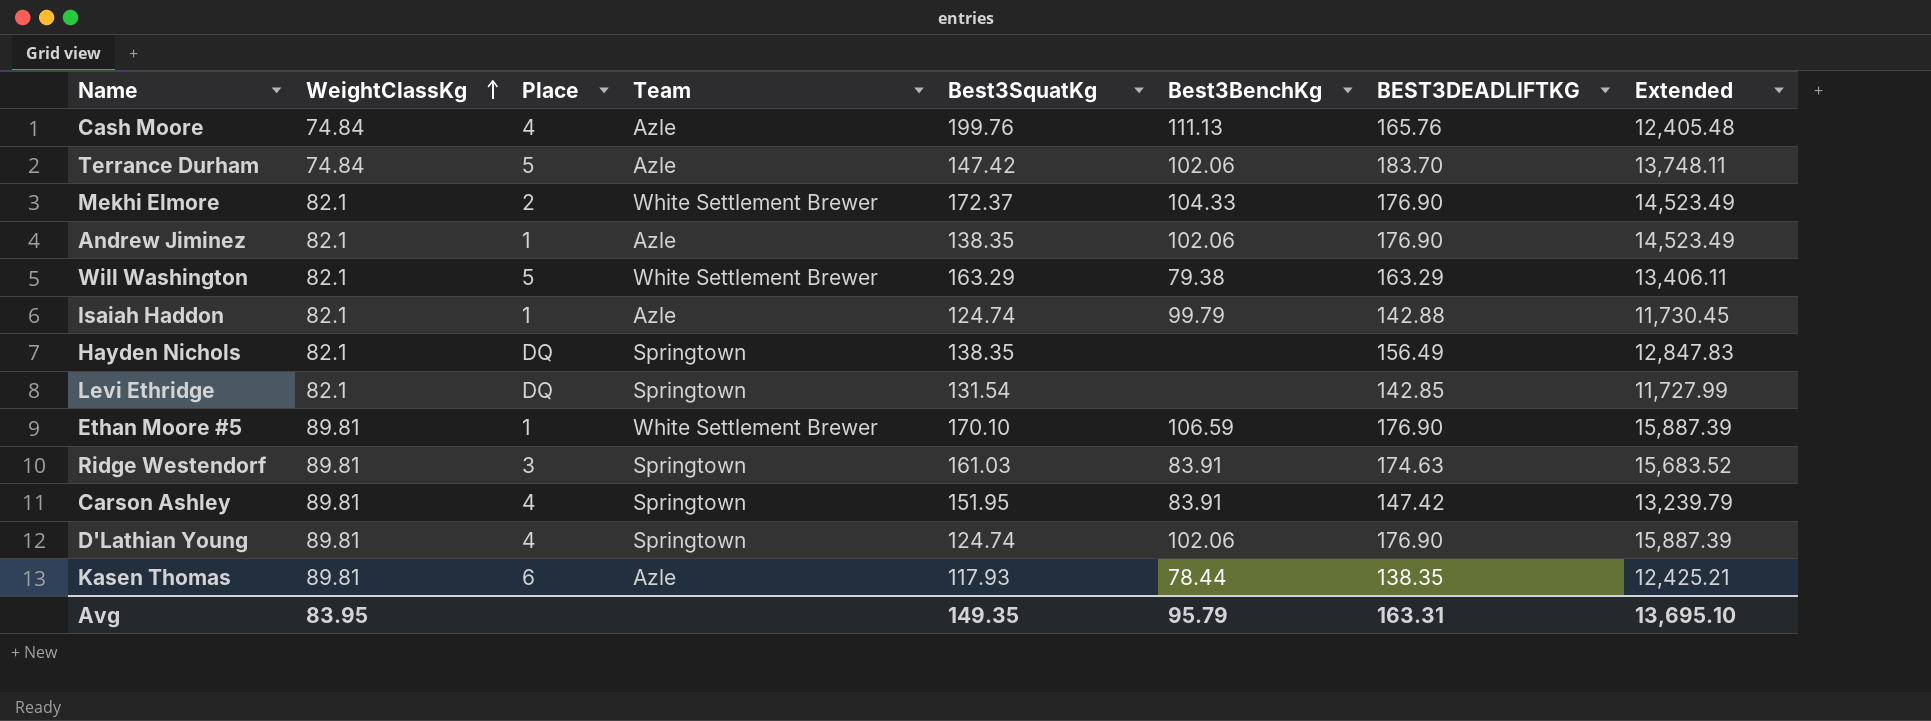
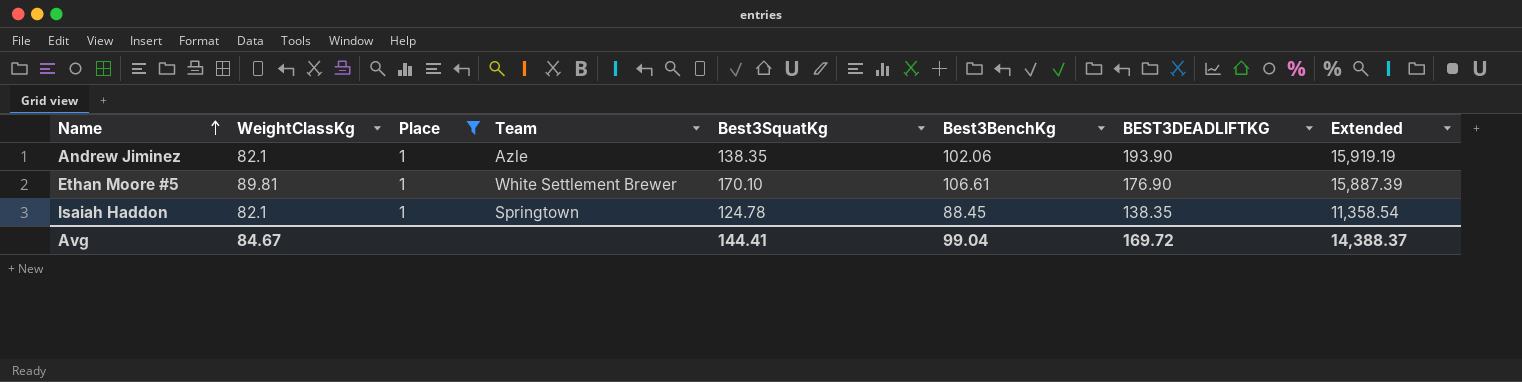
filter: none -> Place = 1
row order: WeightClassKg ascending -> Name ascending
Andrew Jiminez | BEST3DEADLIFTKG: 176.90 -> 193.90
Andrew Jiminez | Extended: 14,523.49 -> 15,919.19
Ethan Moore #5 | Best3BenchKg: 106.59 -> 106.61
Isaiah Haddon | Team: Azle -> Springtown
Isaiah Haddon | Best3SquatKg: 124.74 -> 124.78
Isaiah Haddon | Best3BenchKg: 99.79 -> 88.45
Isaiah Haddon | BEST3DEADLIFTKG: 142.88 -> 138.35
Isaiah Haddon | Extended: 11,730.45 -> 11,358.54
Avg | WeightClassKg: 83.95 -> 84.67
Avg | Best3SquatKg: 149.35 -> 144.41
Avg | Best3BenchKg: 95.79 -> 99.04
Avg | BEST3DEADLIFTKG: 163.31 -> 169.72
Avg | Extended: 13,695.10 -> 14,388.37

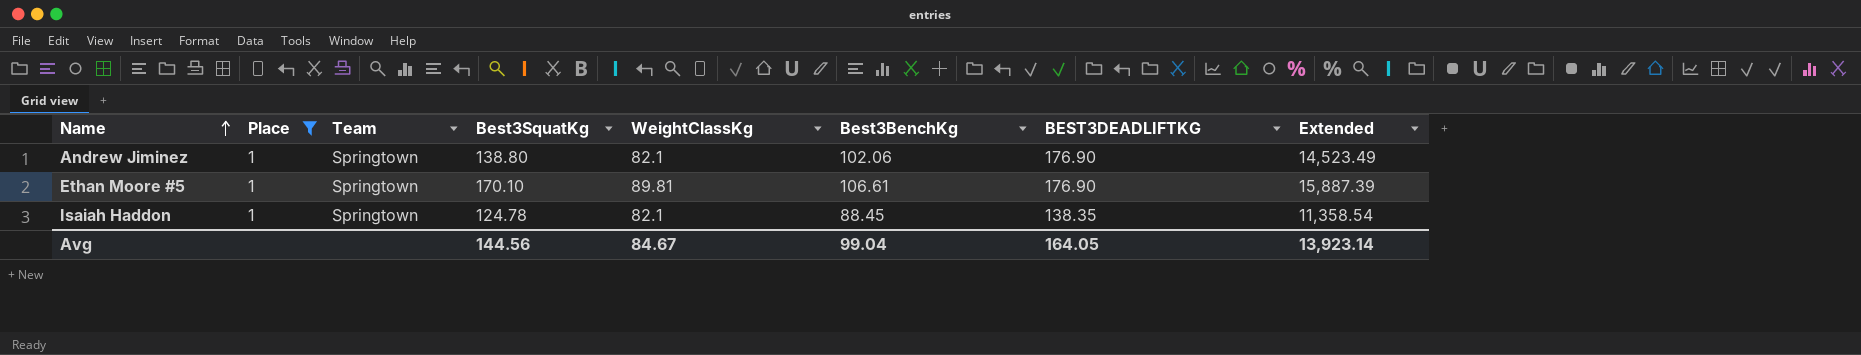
column WeightClassKg | position: 2 -> 5
Andrew Jiminez | Team: Azle -> Springtown
Andrew Jiminez | Best3SquatKg: 138.35 -> 138.80
Andrew Jiminez | BEST3DEADLIFTKG: 193.90 -> 176.90
Andrew Jiminez | Extended: 15,919.19 -> 14,523.49
Ethan Moore #5 | Team: White Settlement Brewer -> Springtown
Avg | Best3SquatKg: 144.41 -> 144.56
Avg | BEST3DEADLIFTKG: 169.72 -> 164.05
Avg | Extended: 14,388.37 -> 13,923.14

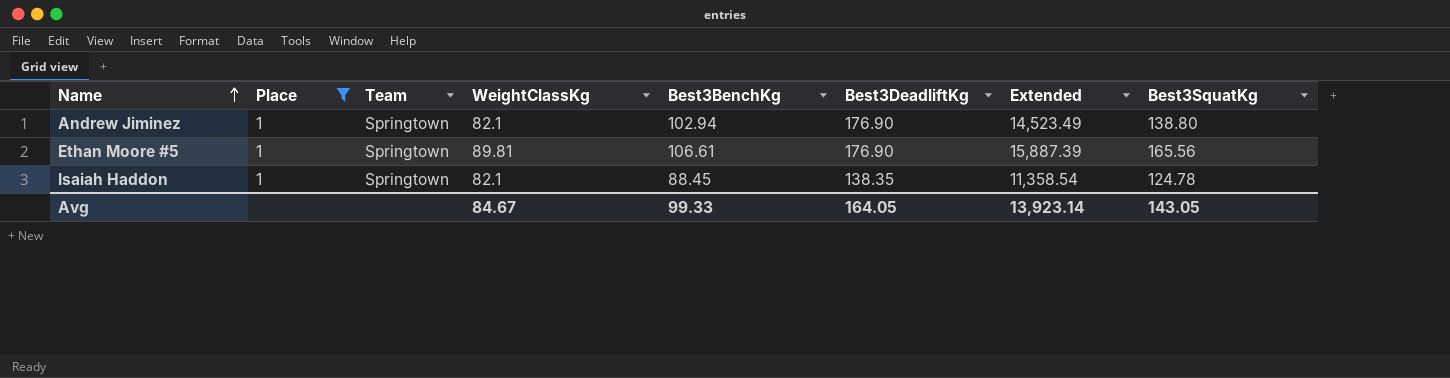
column name: BEST3DEADLIFTKG -> Best3DeadliftKg
column Best3SquatKg | position: 4 -> 8
Andrew Jiminez | Best3BenchKg: 102.06 -> 102.94
Ethan Moore #5 | Best3SquatKg: 170.10 -> 165.56
Avg | Best3BenchKg: 99.04 -> 99.33
Avg | Best3SquatKg: 144.56 -> 143.05

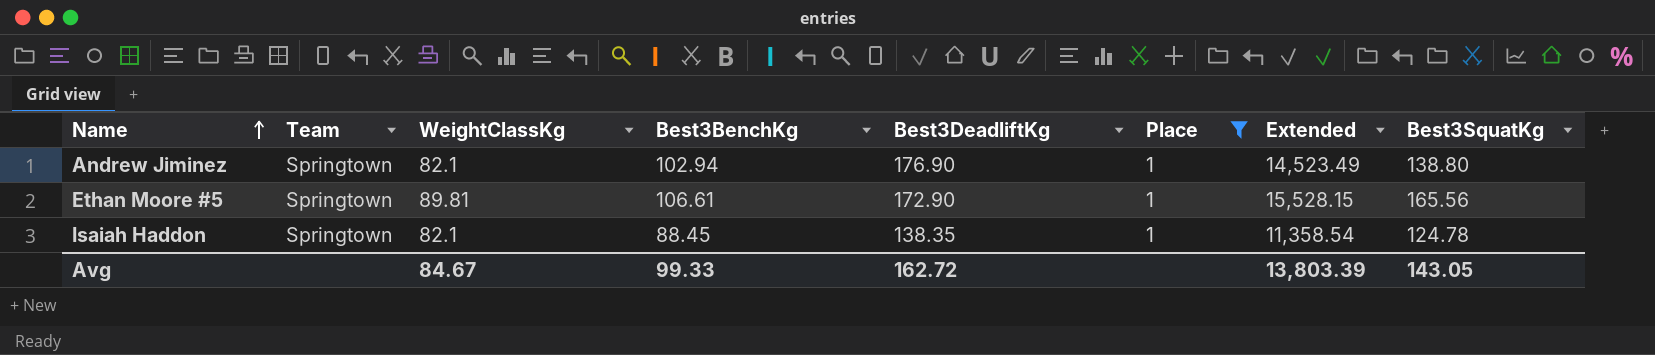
column Place | position: 2 -> 6
Ethan Moore #5 | Best3DeadliftKg: 176.90 -> 172.90
Ethan Moore #5 | Extended: 15,887.39 -> 15,528.15
Avg | Best3DeadliftKg: 164.05 -> 162.72
Avg | Extended: 13,923.14 -> 13,803.39

